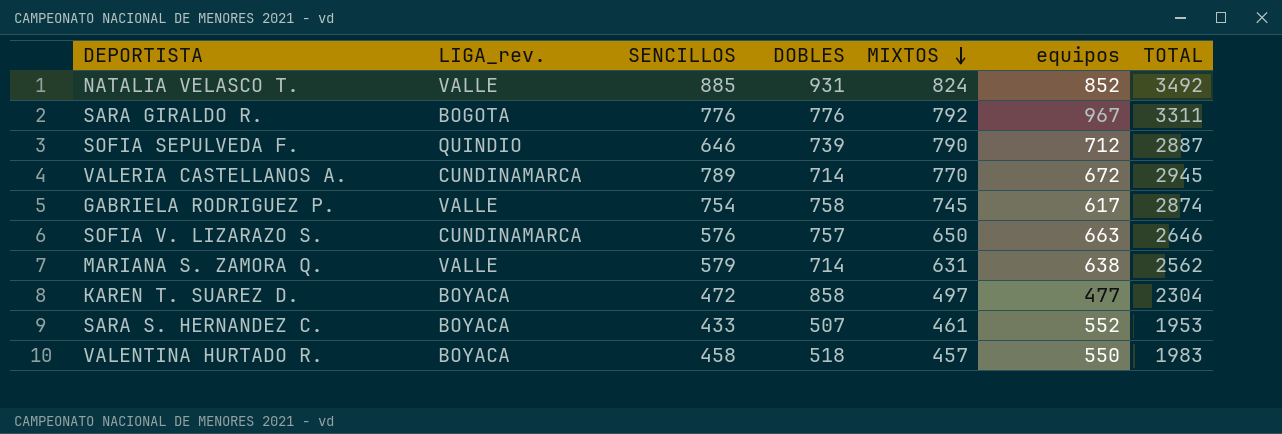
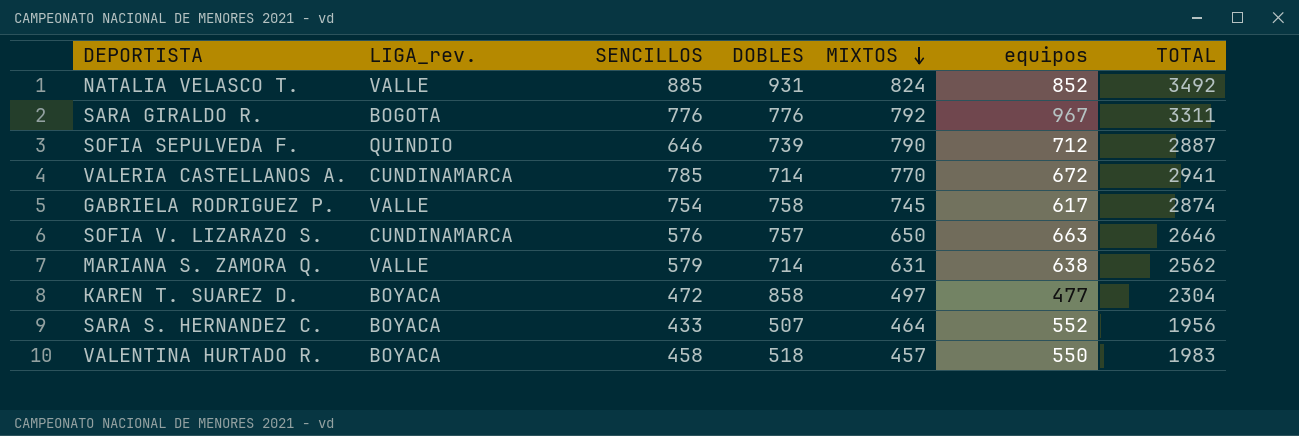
VALERIA CASTELLANOS A. | SENCILLOS: 789 -> 785
VALERIA CASTELLANOS A. | TOTAL: 2945 -> 2941
SARA S. HERNANDEZ C. | MIXTOS: 461 -> 464
SARA S. HERNANDEZ C. | TOTAL: 1953 -> 1956

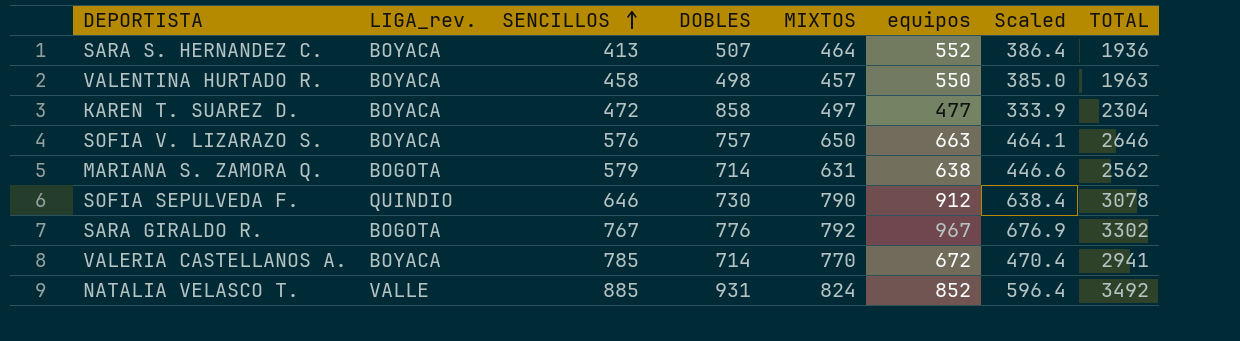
row order: MIXTOS descending -> SENCILLOS ascending
column Scaled | formula: none -> [equipos] * 0.7
row GABRIELA RODRIGUEZ P.: VALLE | 754 | 758 | 745 | 617 | 2874 -> none
SARA S. HERNANDEZ C. | SENCILLOS: 433 -> 413
SARA S. HERNANDEZ C. | TOTAL: 1956 -> 1936
VALENTINA HURTADO R. | DOBLES: 518 -> 498
VALENTINA HURTADO R. | TOTAL: 1983 -> 1963
SOFIA V. LIZARAZO S. | LIGA_rev.: CUNDINAMARCA -> BOYACA
MARIANA S. ZAMORA Q. | LIGA_rev.: VALLE -> BOGOTA
SOFIA SEPULVEDA F. | DOBLES: 739 -> 730
SOFIA SEPULVEDA F. | equipos: 712 -> 912
SOFIA SEPULVEDA F. | TOTAL: 2887 -> 3078
SARA GIRALDO R. | SENCILLOS: 776 -> 767
SARA GIRALDO R. | TOTAL: 3311 -> 3302
VALERIA CASTELLANOS A. | LIGA_rev.: CUNDINAMARCA -> BOYACA

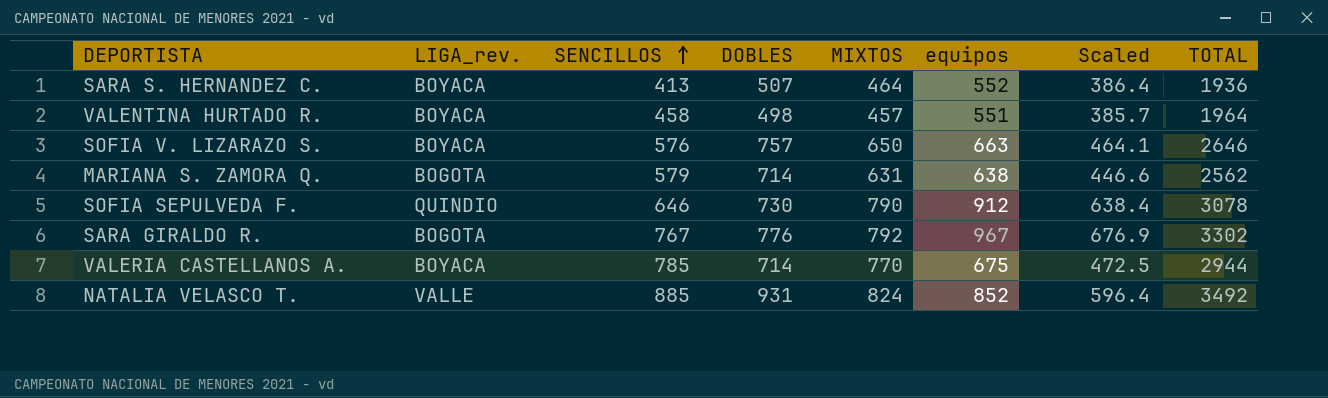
row KAREN T. SUAREZ D.: BOYACA | 472 | 858 | 497 | 477 | 333.9 | 2304 -> none
VALENTINA HURTADO R. | equipos: 550 -> 551
VALENTINA HURTADO R. | Scaled: 385.0 -> 385.7
VALENTINA HURTADO R. | TOTAL: 1963 -> 1964
VALERIA CASTELLANOS A. | equipos: 672 -> 675
VALERIA CASTELLANOS A. | Scaled: 470.4 -> 472.5
VALERIA CASTELLANOS A. | TOTAL: 2941 -> 2944

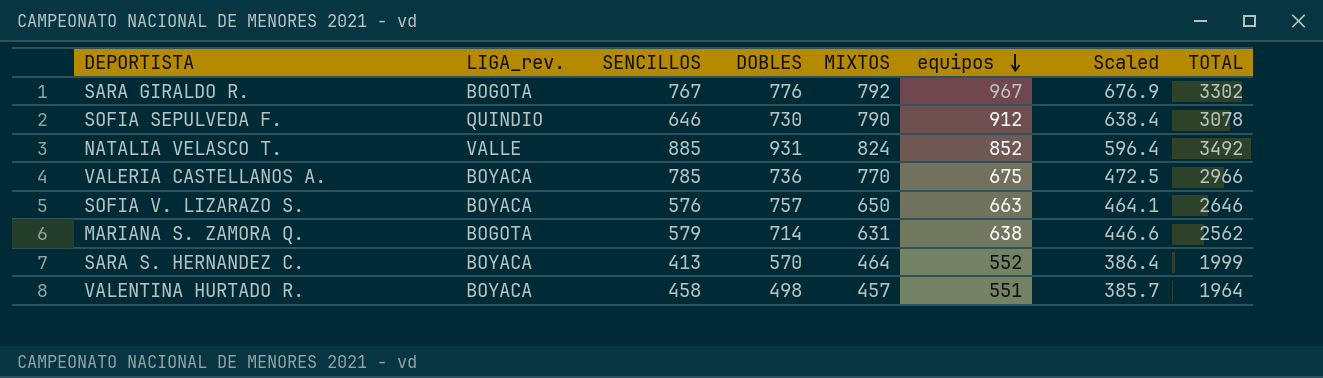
row order: SENCILLOS ascending -> equipos descending
VALERIA CASTELLANOS A. | DOBLES: 714 -> 736
VALERIA CASTELLANOS A. | TOTAL: 2944 -> 2966
SARA S. HERNANDEZ C. | DOBLES: 507 -> 570
SARA S. HERNANDEZ C. | TOTAL: 1936 -> 1999

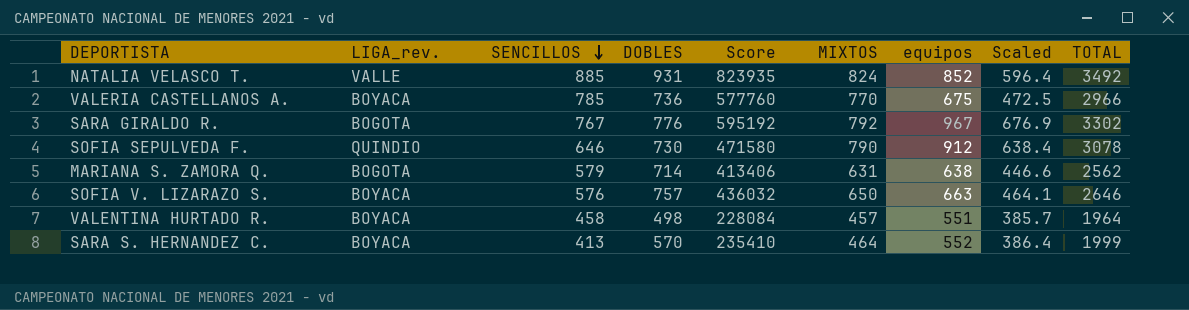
row order: equipos descending -> SENCILLOS descending
column Score | formula: none -> [SENCILLOS] * [DOBLES]

